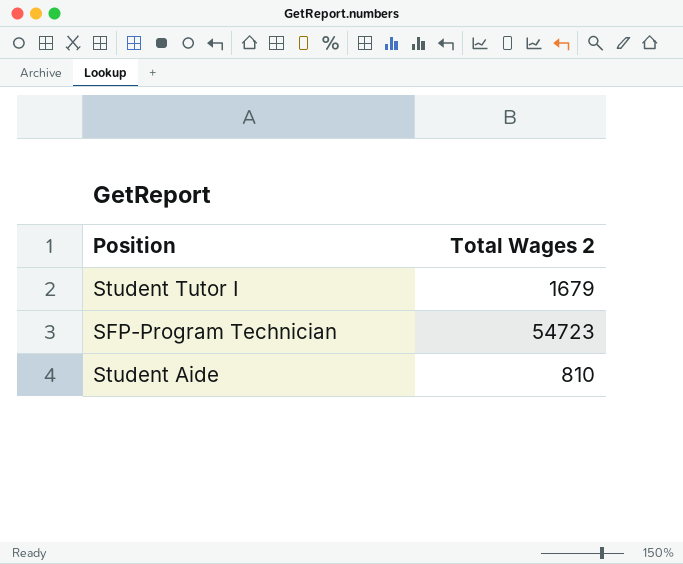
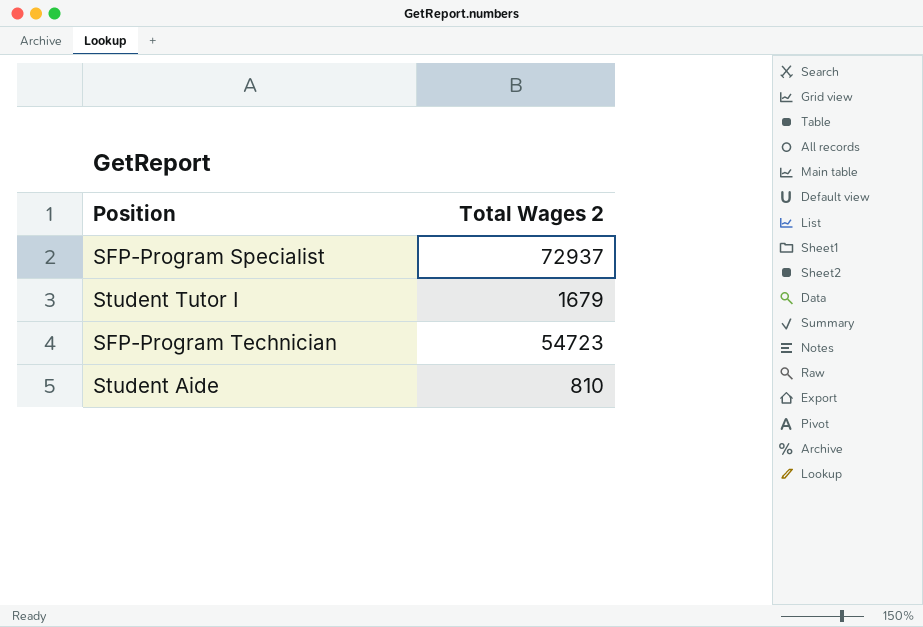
row SFP-Program Specialist: none -> 72937

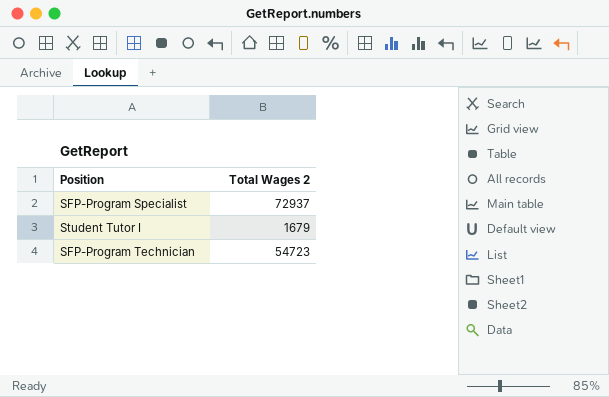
row Student Aide: 810 -> none

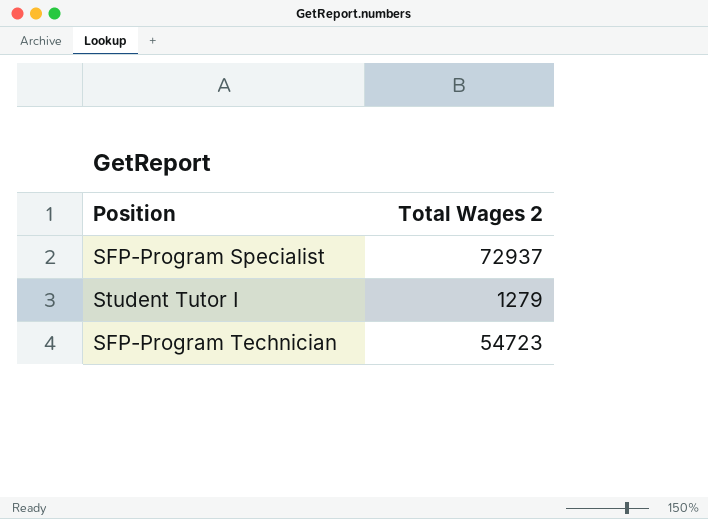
Student Tutor I | Total Wages 2: 1679 -> 1279

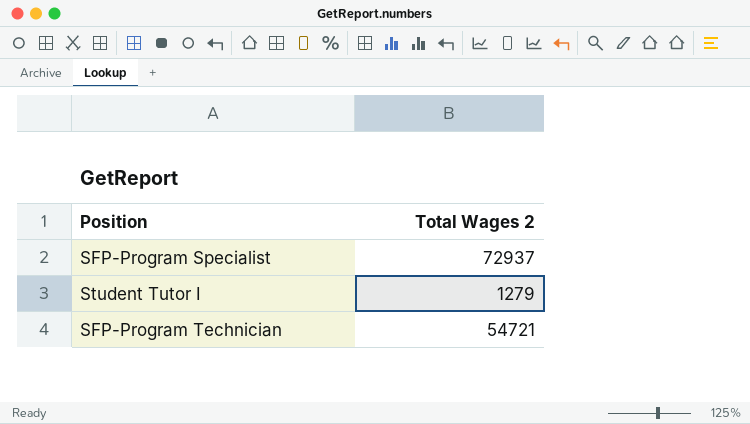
SFP-Program Technician | Total Wages 2: 54723 -> 54721

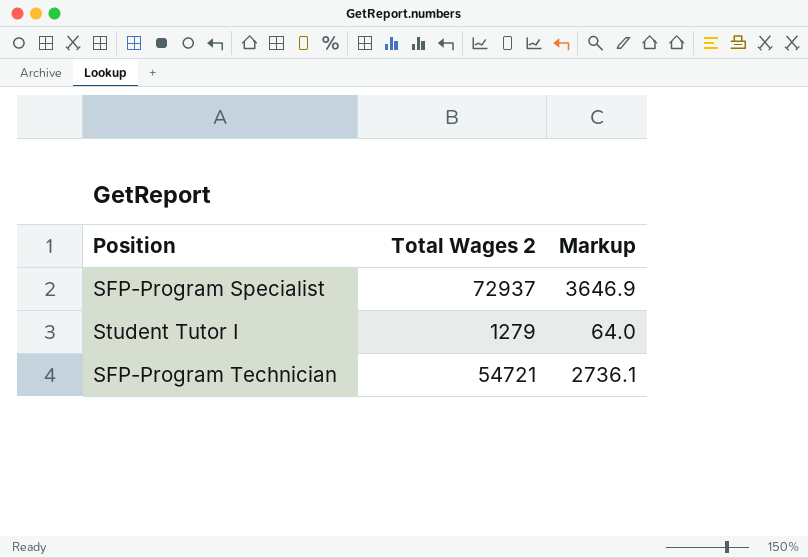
column Markup | formula: none -> [Total Wages 2] * 0.05

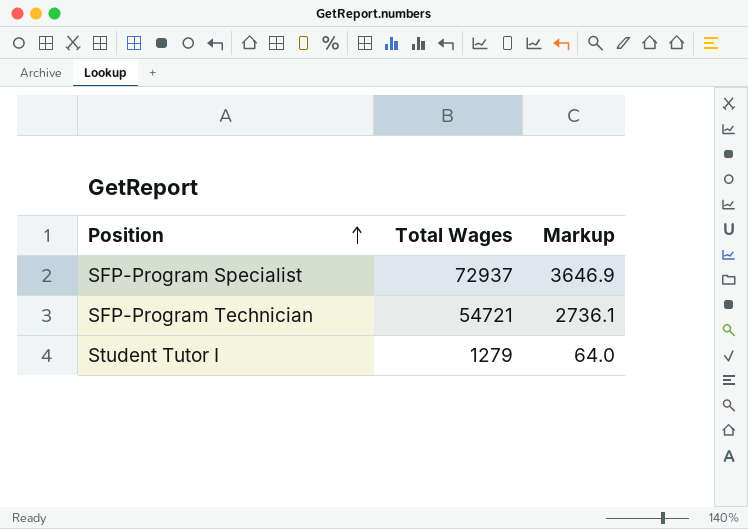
row order: none -> Position ascending
column name: Total Wages 2 -> Total Wages

